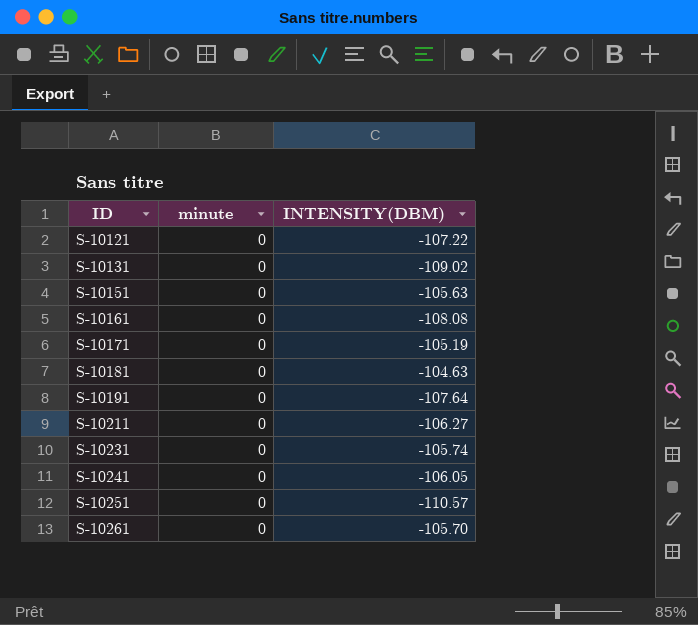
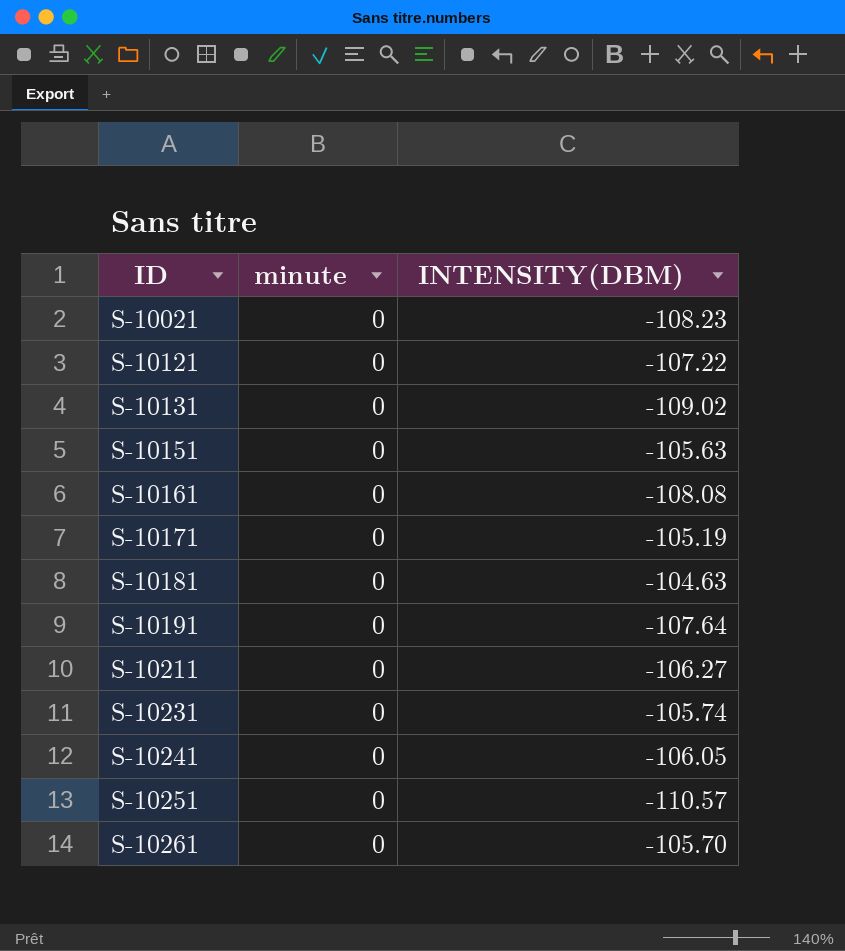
row S-10021: none -> 0 | -108.23

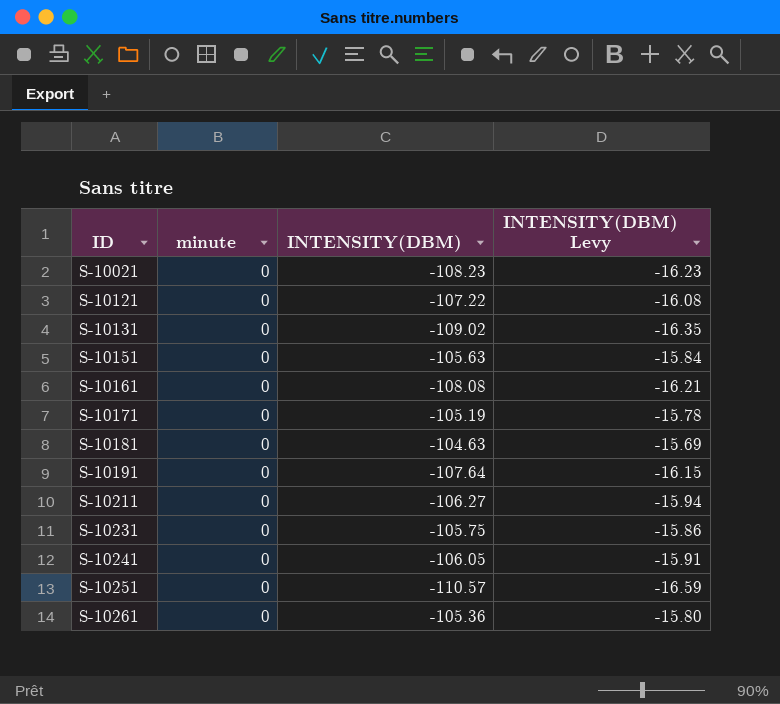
column INTENSITY(DBM) Levy | formula: none -> [INTENSITY(DBM)] * 0.15
S-10231 | INTENSITY(DBM): -105.74 -> -105.75
S-10261 | INTENSITY(DBM): -105.70 -> -105.36

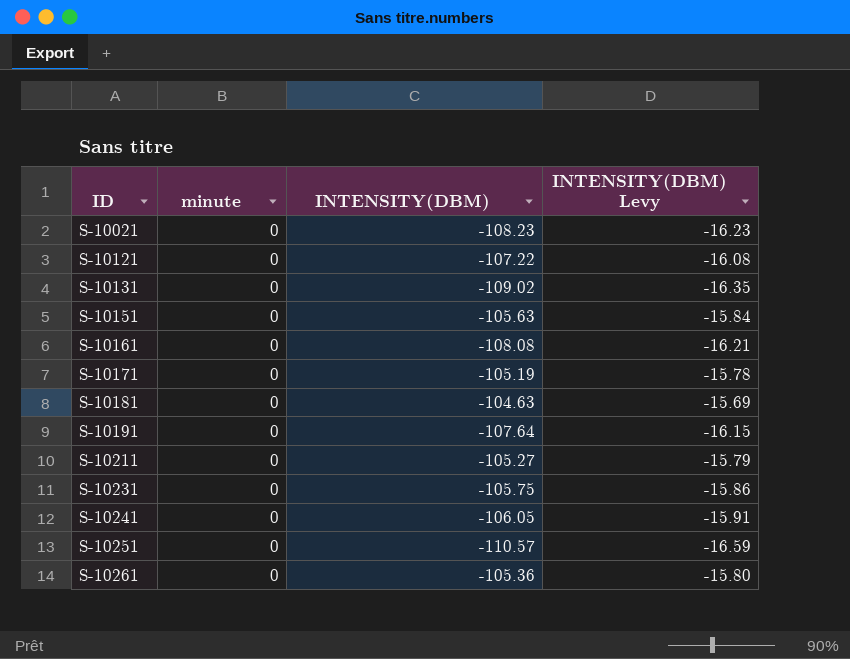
S-10211 | INTENSITY(DBM): -106.27 -> -105.27
S-10211 | INTENSITY(DBM) Levy: -15.94 -> -15.79

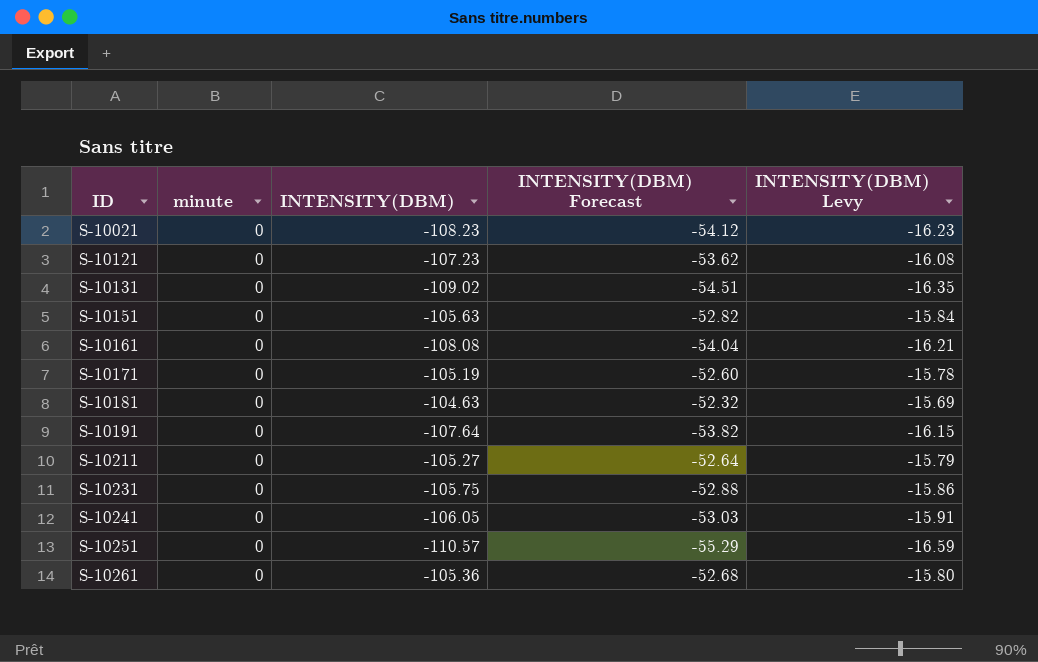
column INTENSITY(DBM) Forecast | formula: none -> [INTENSITY(DBM)] * 0.5
S-10121 | INTENSITY(DBM): -107.22 -> -107.23

